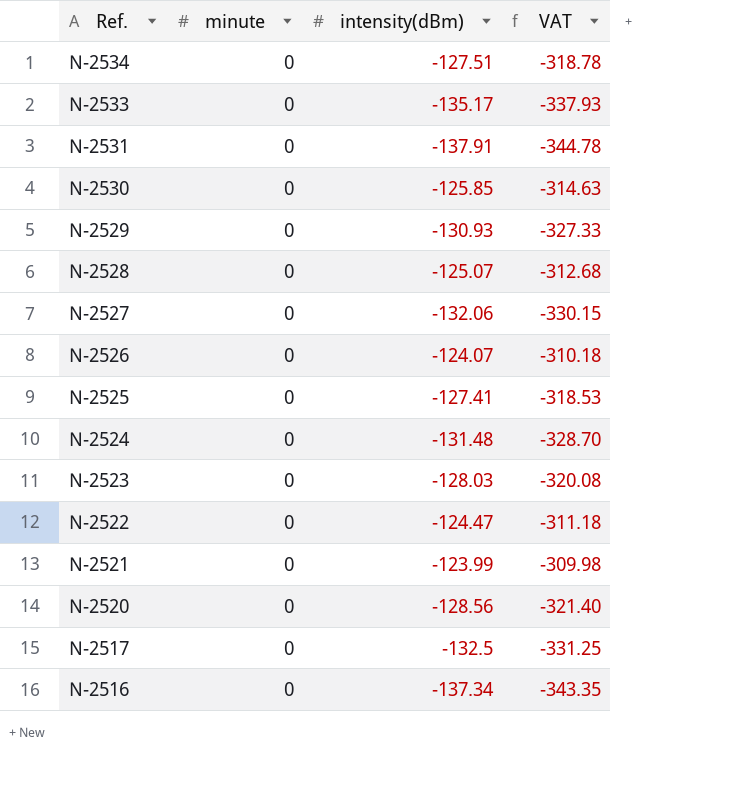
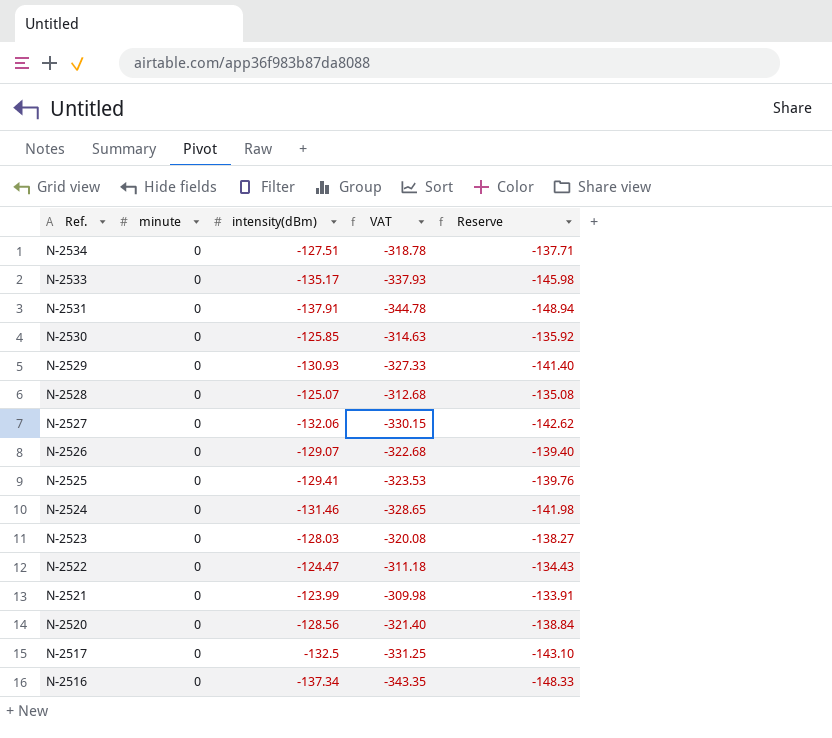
column Reserve | formula: none -> [intensity(dBm)] * 1.08
N-2526 | intensity(dBm): -124.07 -> -129.07
N-2526 | VAT: -310.18 -> -322.68
N-2525 | intensity(dBm): -127.41 -> -129.41
N-2525 | VAT: -318.53 -> -323.53
N-2524 | intensity(dBm): -131.48 -> -131.46
N-2524 | VAT: -328.70 -> -328.65

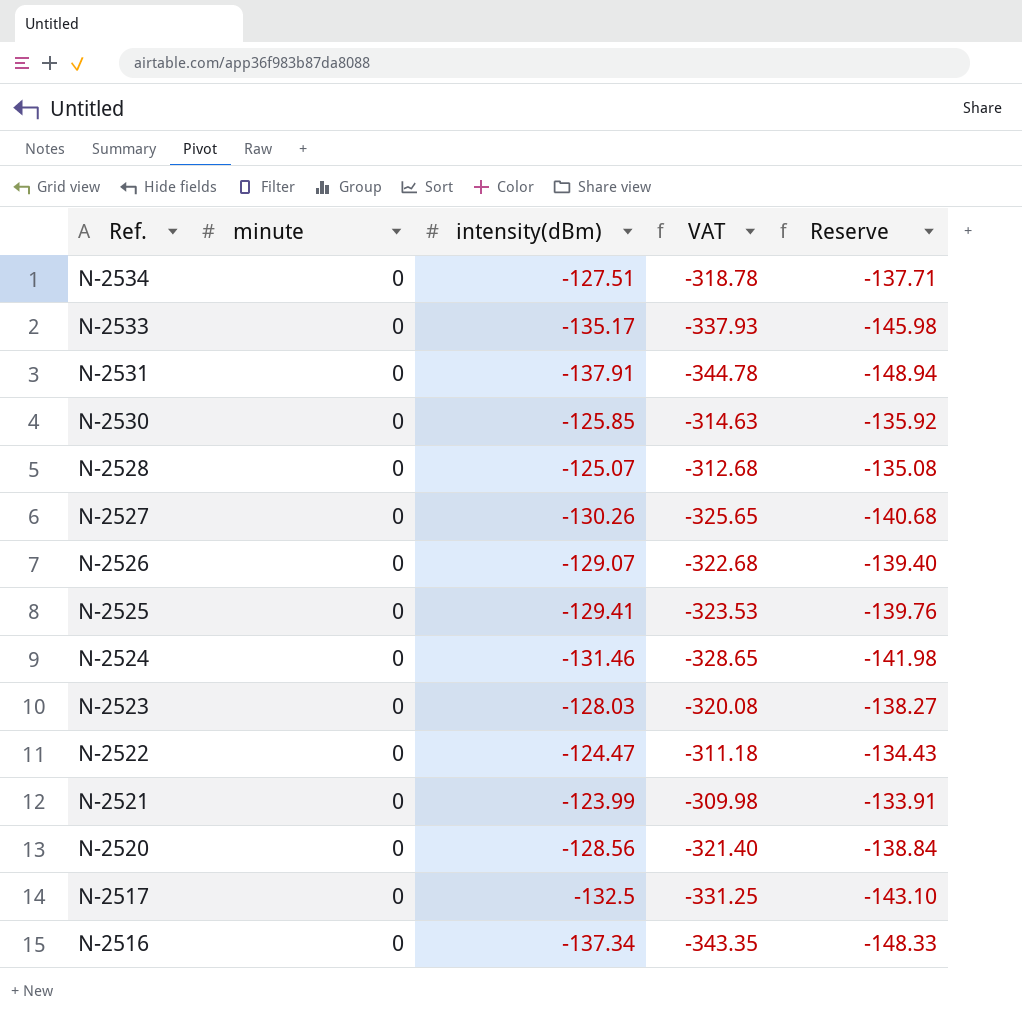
row N-2529: 0 | -130.93 | -327.33 | -141.40 -> none
N-2527 | intensity(dBm): -132.06 -> -130.26
N-2527 | VAT: -330.15 -> -325.65
N-2527 | Reserve: -142.62 -> -140.68

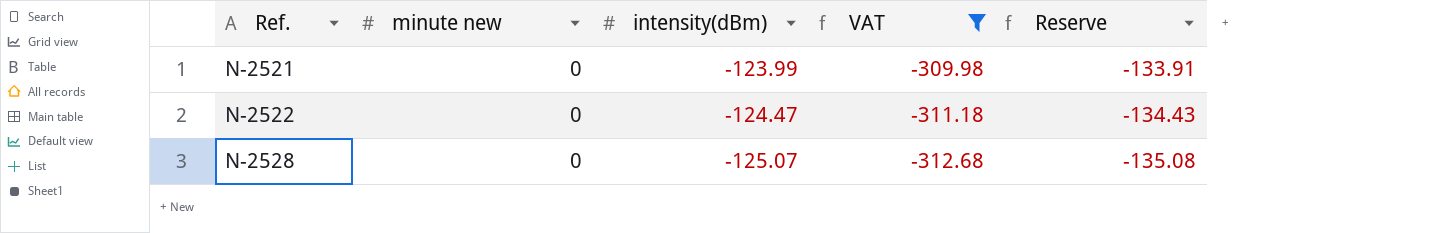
filter: none -> VAT >= -312.68
row order: Ref. descending -> Ref. ascending
column name: minute -> minute new

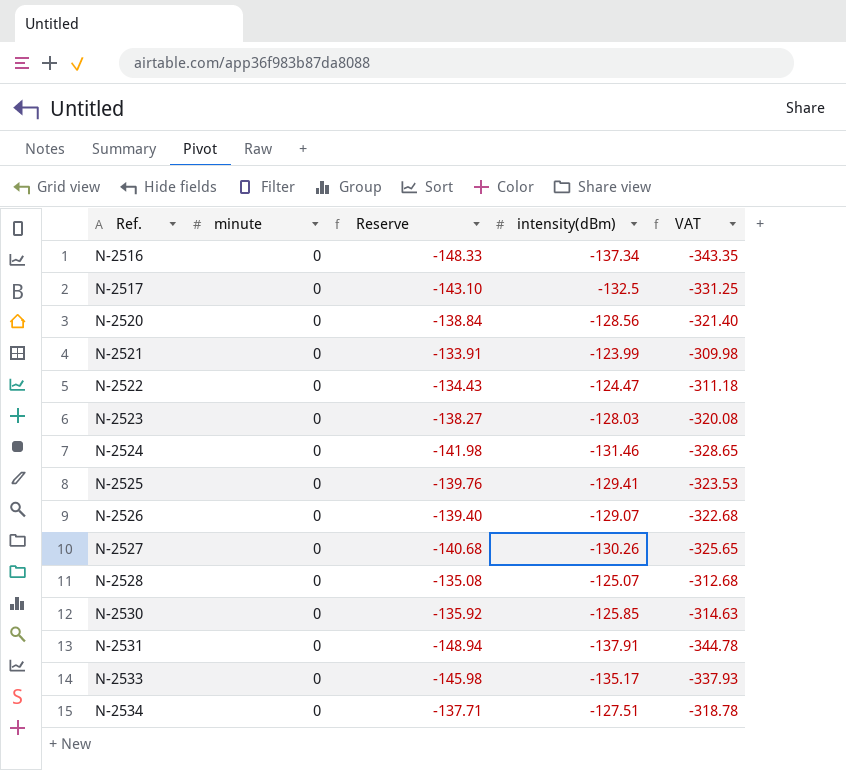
filter: VAT >= -312.68 -> none
column name: minute new -> minute
column Reserve | position: 5 -> 3

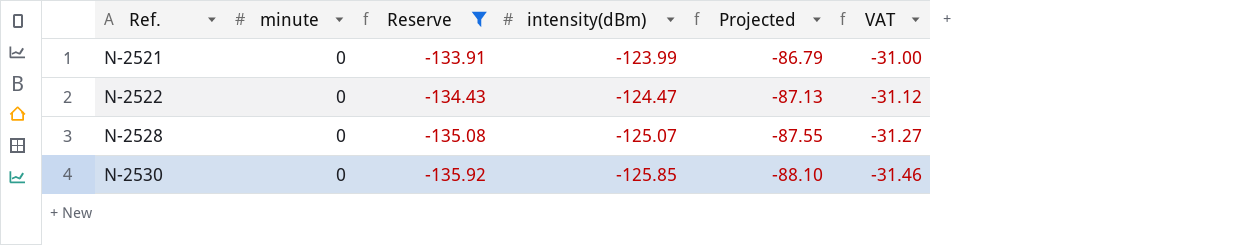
filter: none -> Reserve >= -135.92
column Projected | formula: none -> [intensity(dBm)] * 0.7
column VAT | formula: [intensity(dBm)] * 2.5 -> [intensity(dBm)] * 0.25

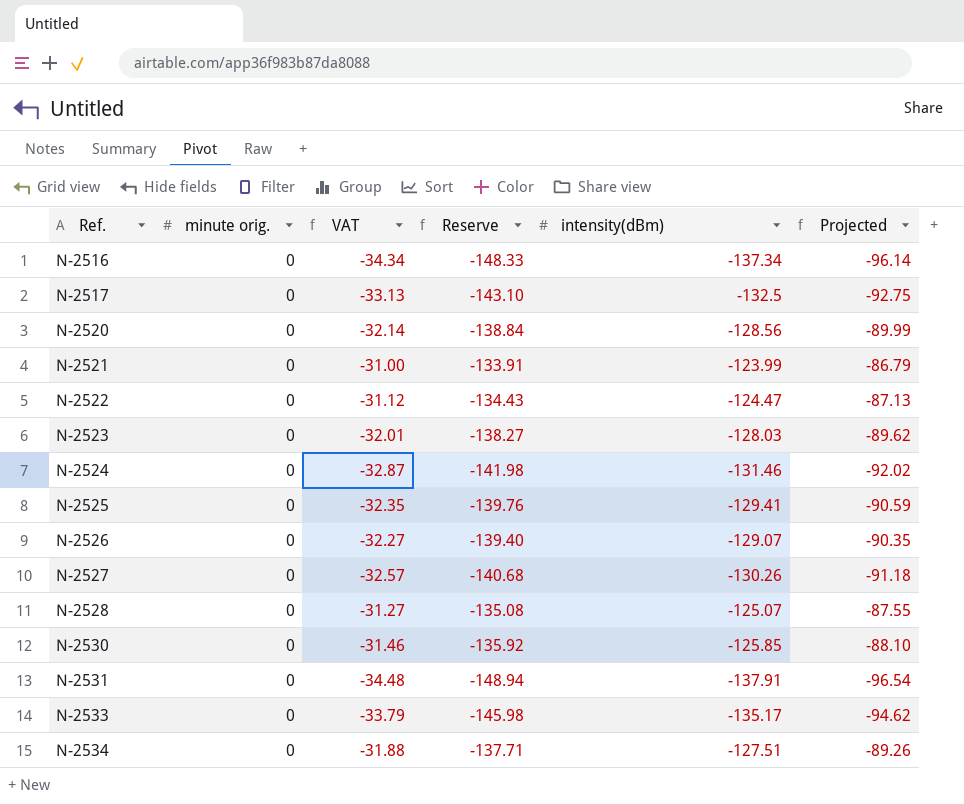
filter: Reserve >= -135.92 -> none
column name: minute -> minute orig.
column VAT | position: 6 -> 3

